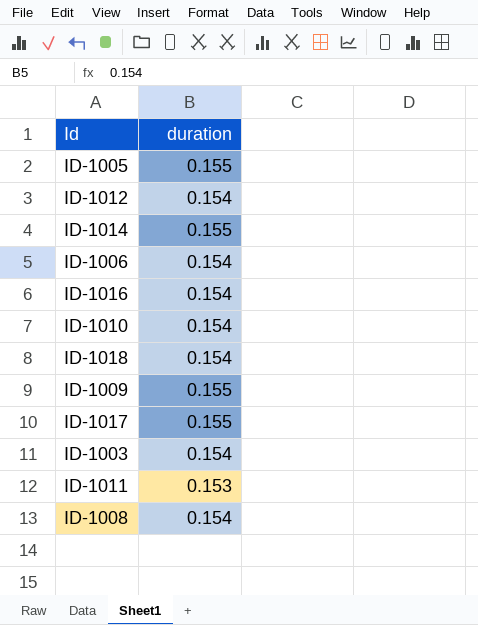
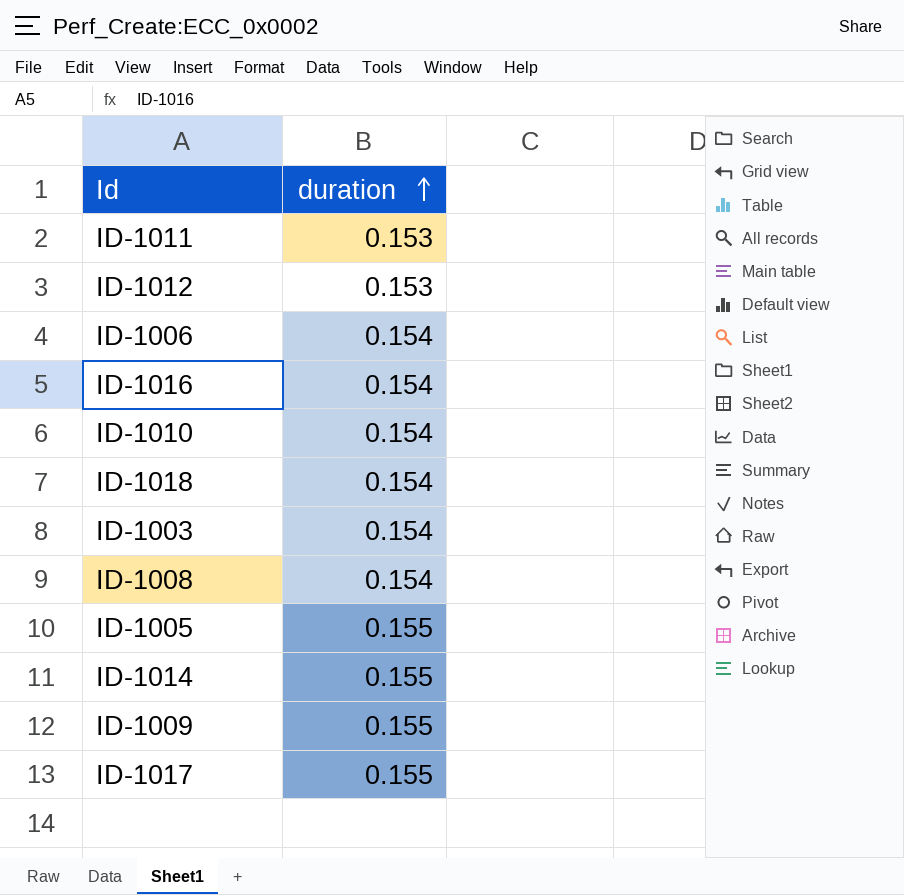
row order: none -> duration ascending
ID-1012 | duration: 0.154 -> 0.153

